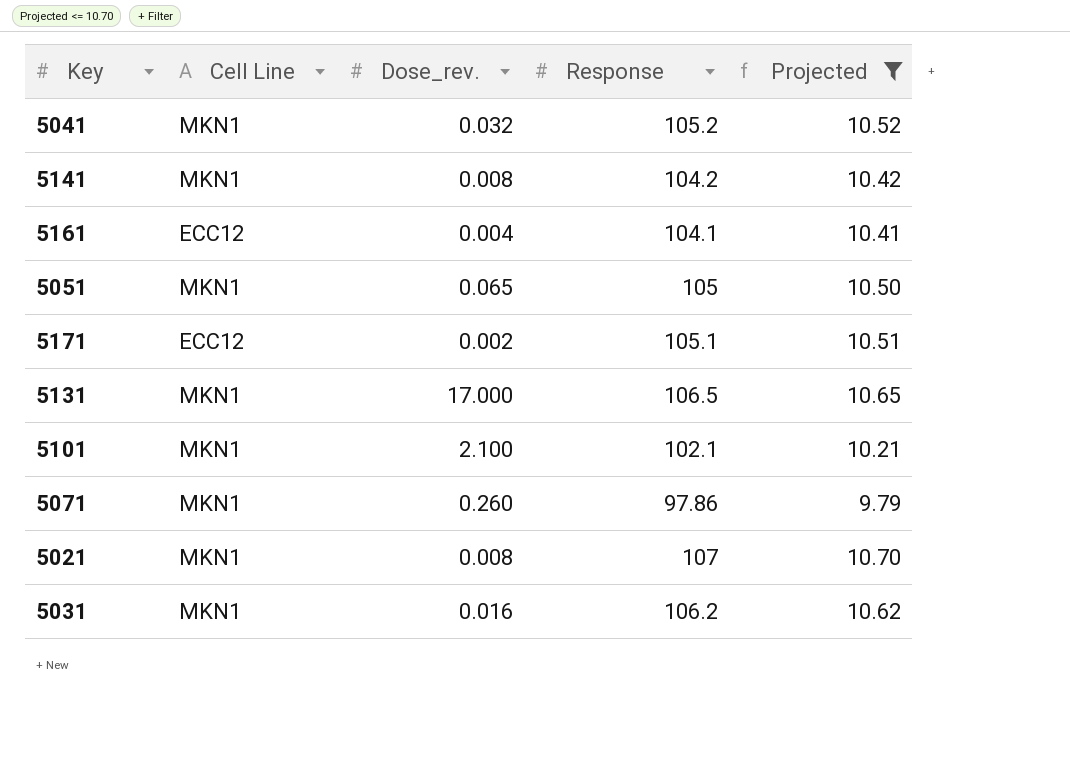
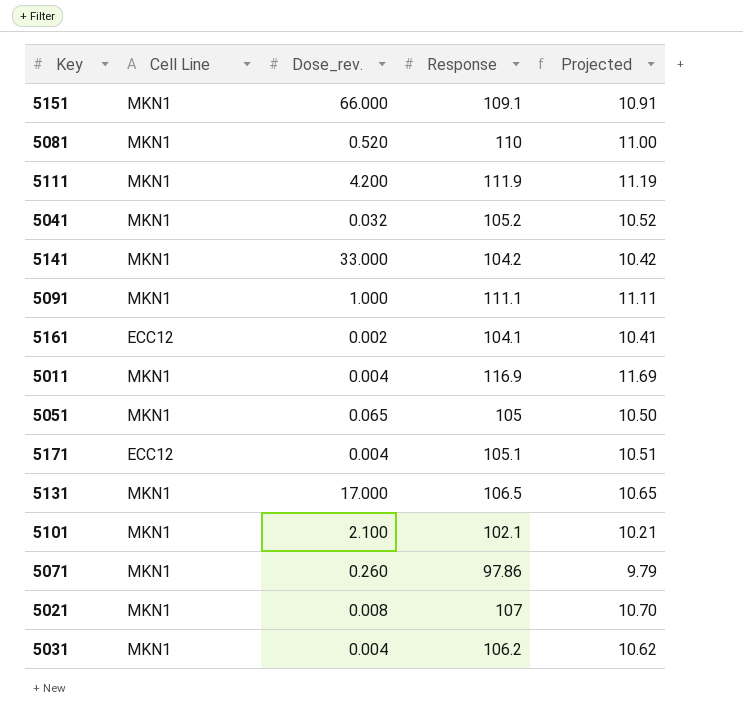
filter: Projected <= 10.70 -> none
5141 | Dose_rev.: 0.008 -> 33.000
5161 | Dose_rev.: 0.004 -> 0.002
5171 | Dose_rev.: 0.002 -> 0.004
5031 | Dose_rev.: 0.016 -> 0.004

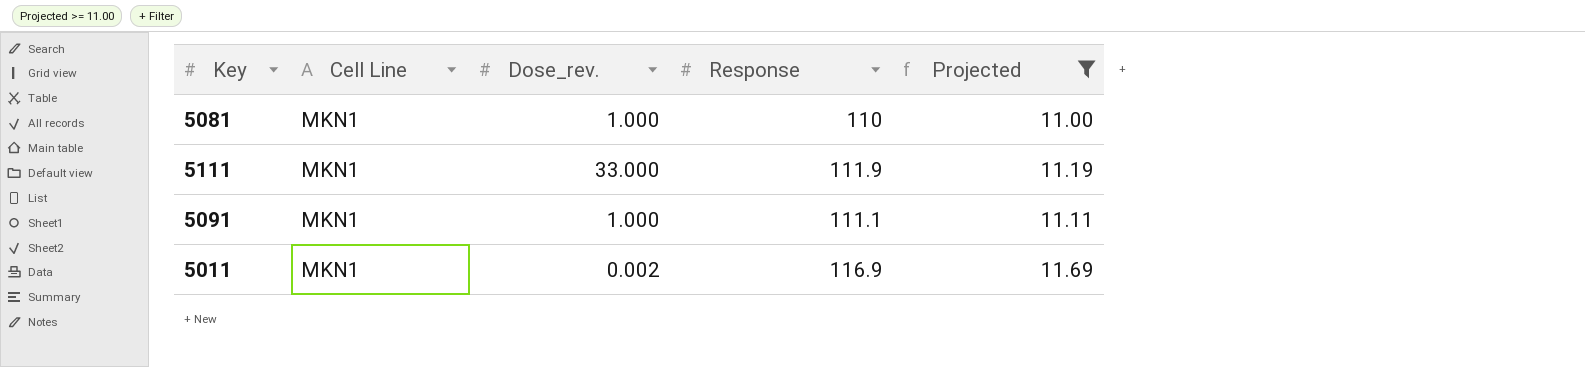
filter: none -> Projected >= 11.00
5081 | Dose_rev.: 0.520 -> 1.000
5111 | Dose_rev.: 4.200 -> 33.000
5011 | Dose_rev.: 0.004 -> 0.002

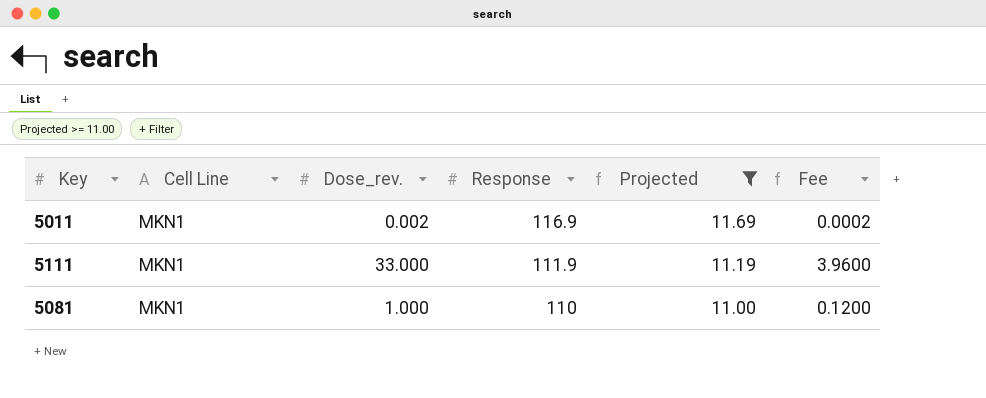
row order: none -> Response descending
column Fee | formula: none -> [Dose_rev.] * 0.12
row 5091: MKN1 | 1.000 | 111.1 | 11.11 -> none

